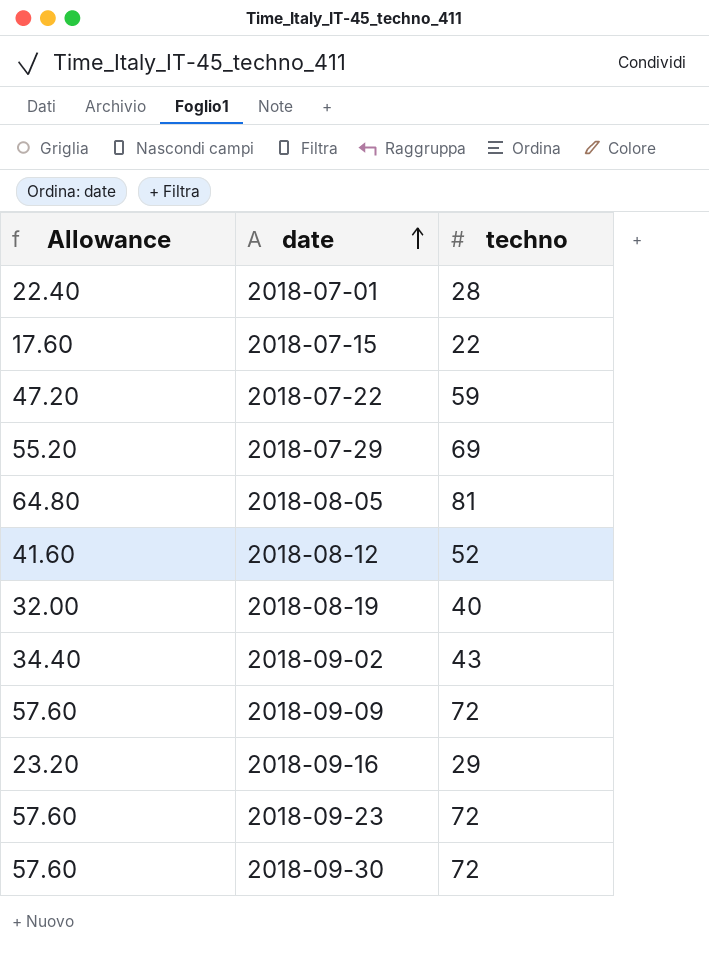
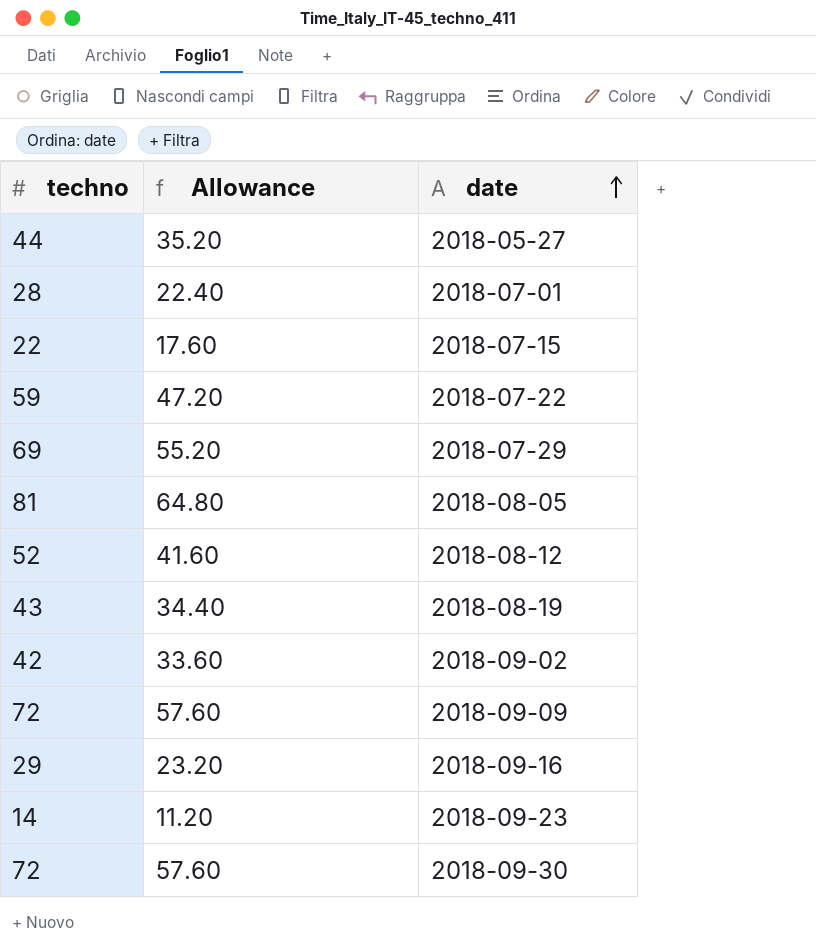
column techno | position: 3 -> 1
row 2018-05-27: none -> 44 | 35.20
2018-08-19 | techno: 40 -> 43
2018-08-19 | Allowance: 32.00 -> 34.40
2018-09-02 | techno: 43 -> 42
2018-09-02 | Allowance: 34.40 -> 33.60
2018-09-23 | techno: 72 -> 14
2018-09-23 | Allowance: 57.60 -> 11.20

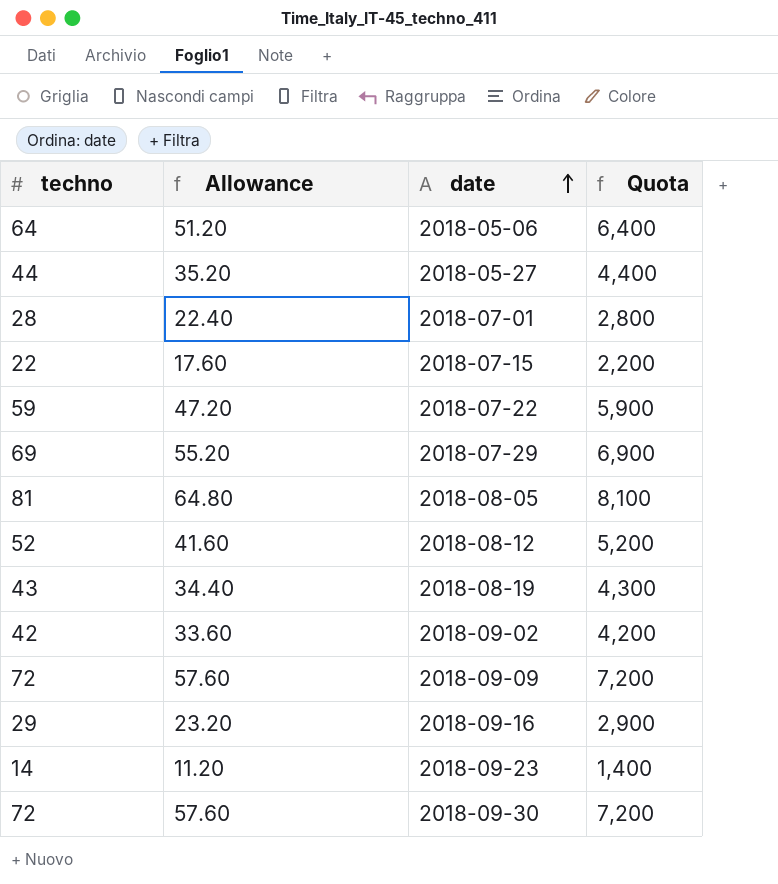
column Quota | formula: none -> [techno] * 100
row 2018-05-06: none -> 64 | 51.20 | 6,400

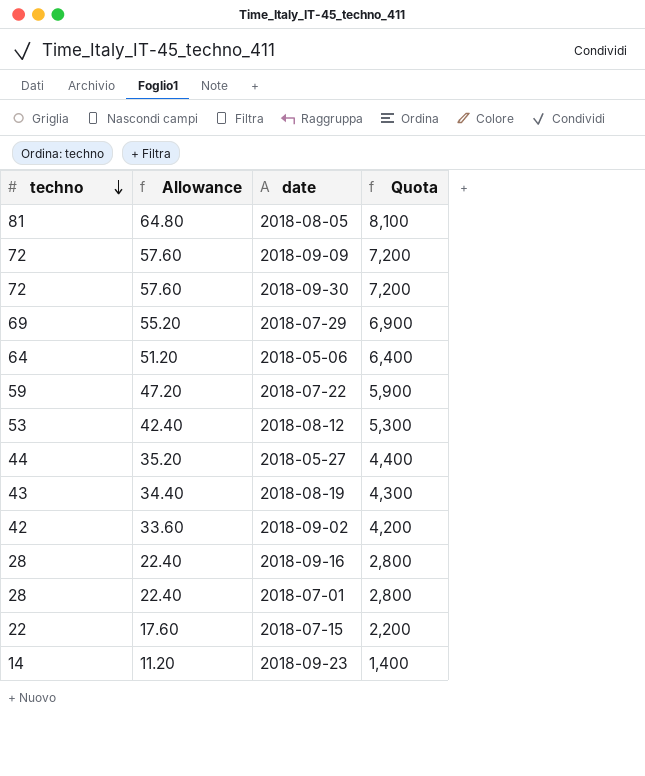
row order: date ascending -> techno descending
2018-08-12 | techno: 52 -> 53
2018-08-12 | Allowance: 41.60 -> 42.40
2018-08-12 | Quota: 5,200 -> 5,300
2018-09-16 | techno: 29 -> 28
2018-09-16 | Allowance: 23.20 -> 22.40
2018-09-16 | Quota: 2,900 -> 2,800

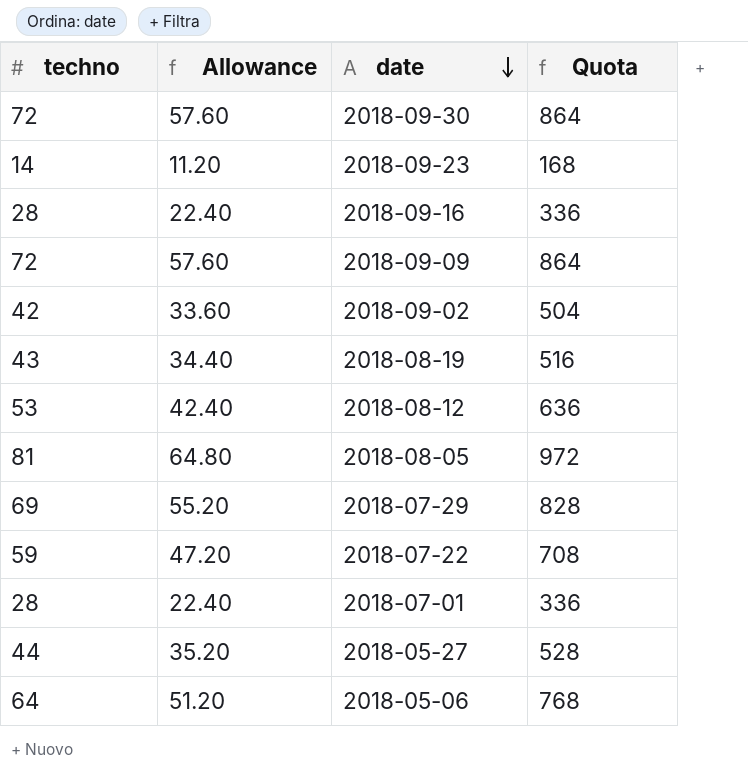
row order: techno descending -> date descending
column Quota | formula: [techno] * 100 -> [techno] * 12
row 2018-07-15: 22 | 17.60 | 2,200 -> none

